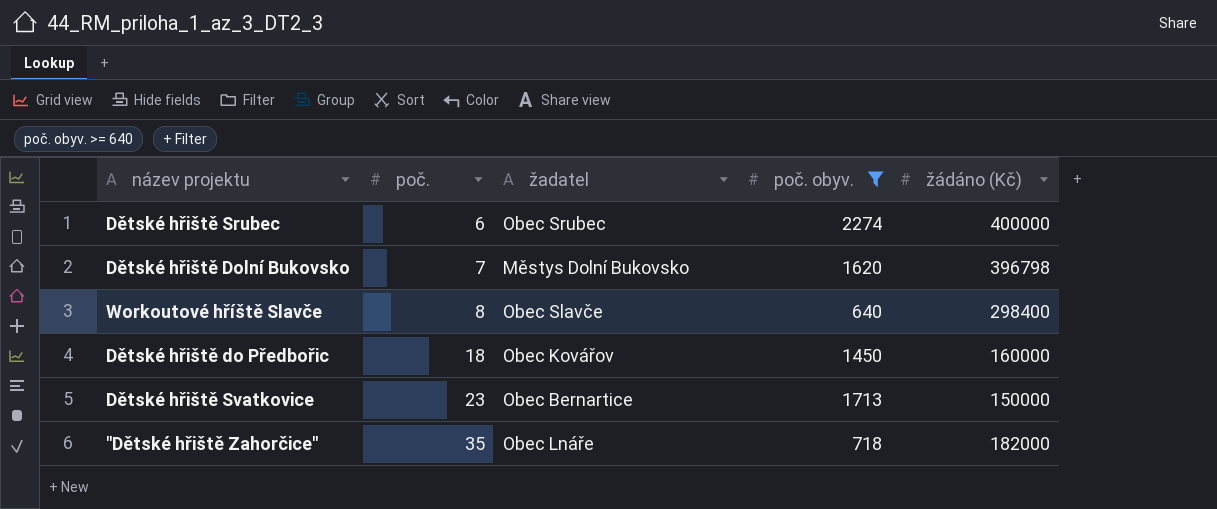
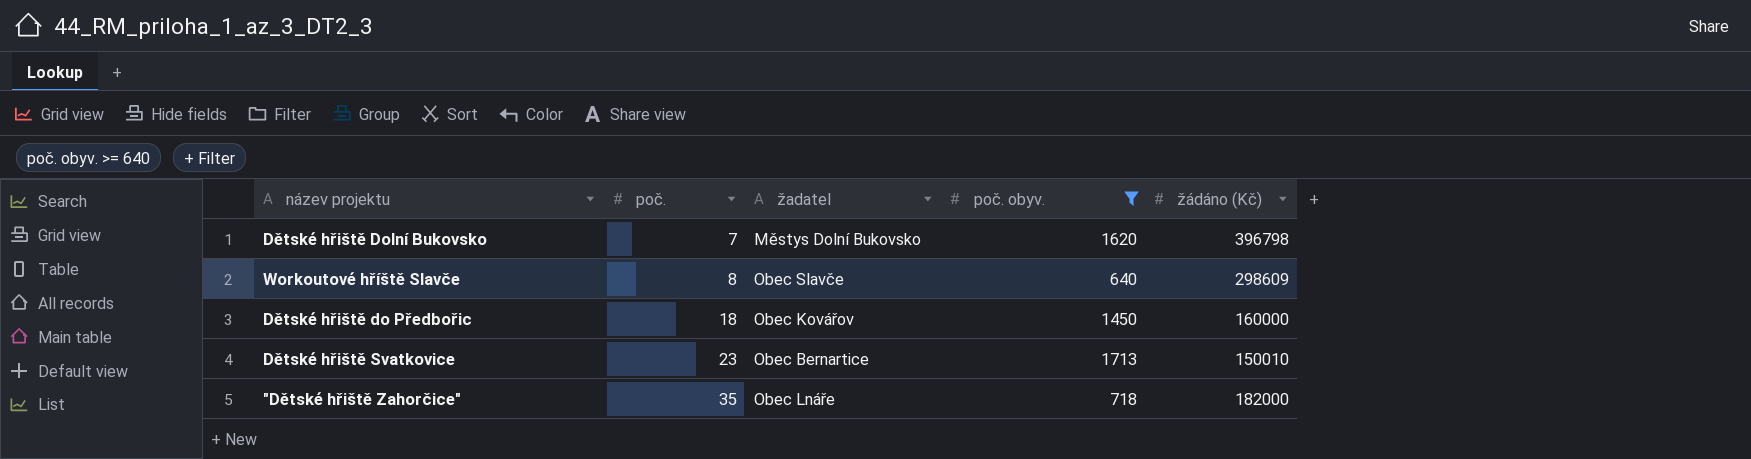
row Dětské hřiště Srubec: 6 | Obec Srubec | 2274 | 400000 -> none
Workoutové hříště Slavče | žádáno (Kč): 298400 -> 298609
Dětské hřiště Svatkovice | žádáno (Kč): 150000 -> 150010

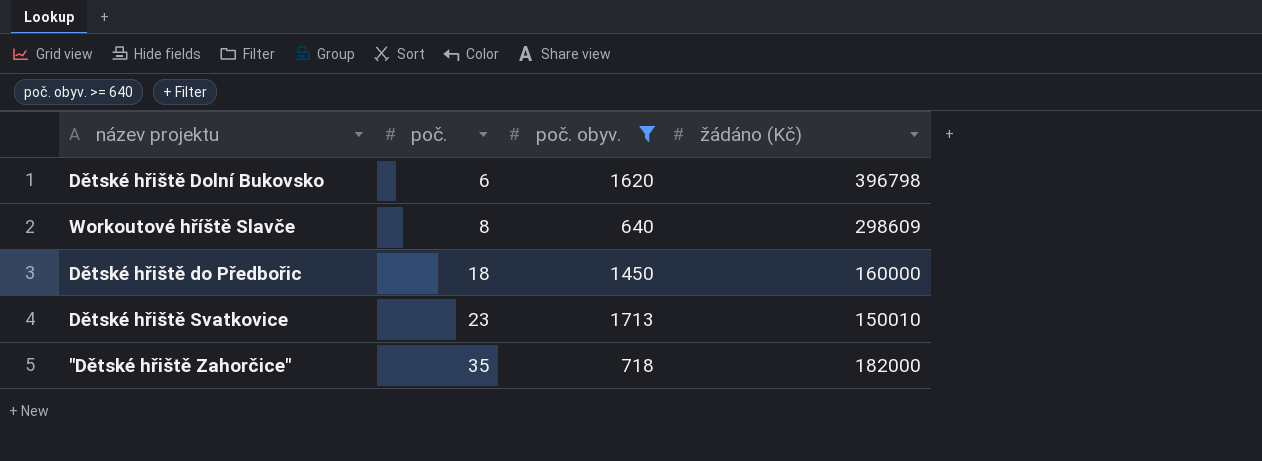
column žadatel | position: 3 -> none
Dětské hřiště Dolní Bukovsko | poč.: 7 -> 6

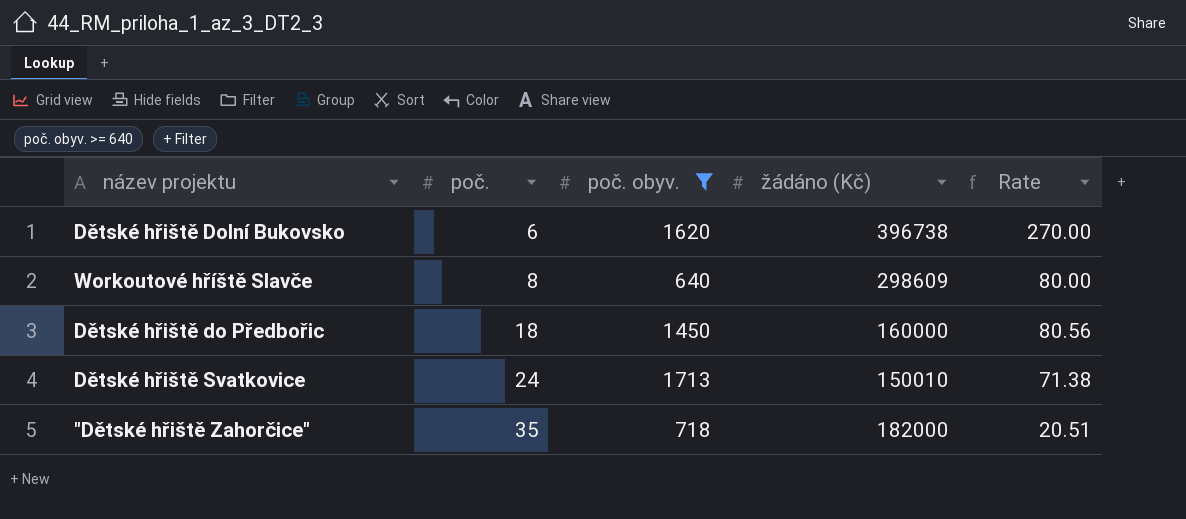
column Rate | formula: none -> [poč. obyv.] / [poč.]
Dětské hřiště Dolní Bukovsko | žádáno (Kč): 396798 -> 396738
Dětské hřiště Svatkovice | poč.: 23 -> 24

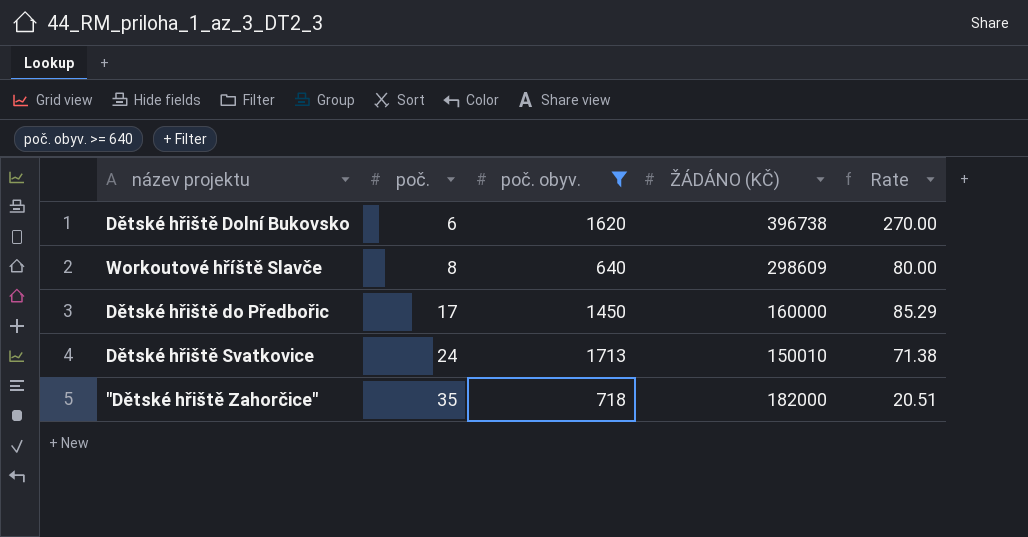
column name: žádáno (Kč) -> ŽÁDÁNO (KČ)
Dětské hřiště do Předbořic | poč.: 18 -> 17
Dětské hřiště do Předbořic | Rate: 80.56 -> 85.29

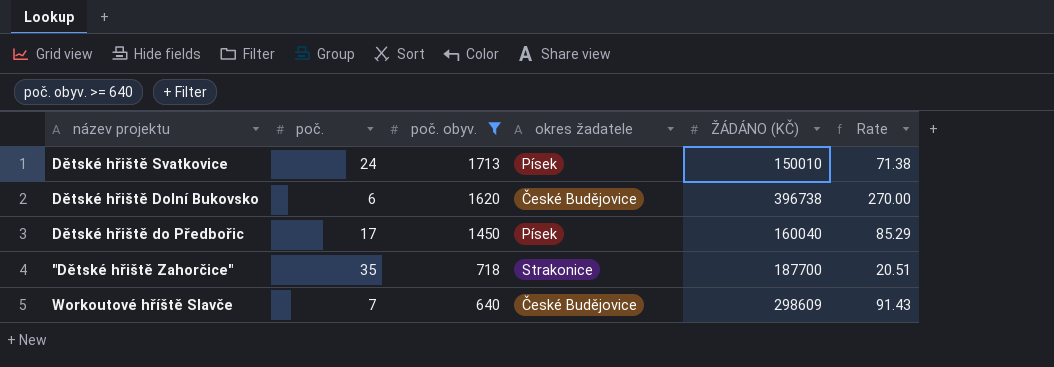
row order: poč. ascending -> poč. obyv. descending
column okres žadatele | position: none -> 4
Dětské hřiště do Předbořic | ŽÁDÁNO (KČ): 160000 -> 160040
"Dětské hřiště Zahorčice" | ŽÁDÁNO (KČ): 182000 -> 187700
Workoutové hříště Slavče | poč.: 8 -> 7
Workoutové hříště Slavče | Rate: 80.00 -> 91.43

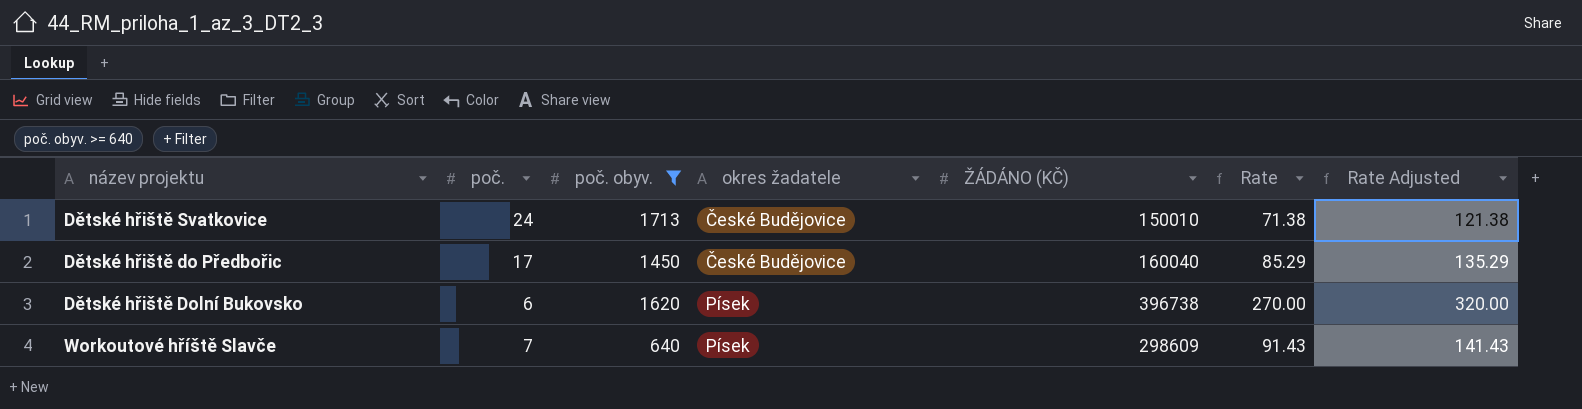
row order: poč. obyv. descending -> okres žadatele ascending
column Rate Adjusted | formula: none -> [Rate] + 50
row "Dětské hřiště Zahorčice": 35 | 718 | Strakonice | 187700 | 20.51 -> none
Dětské hřiště Svatkovice | okres žadatele: Písek -> České Budějovice
Dětské hřiště do Předbořic | okres žadatele: Písek -> České Budějovice
Dětské hřiště Dolní Bukovsko | okres žadatele: České Budějovice -> Písek
Workoutové hříště Slavče | okres žadatele: České Budějovice -> Písek

